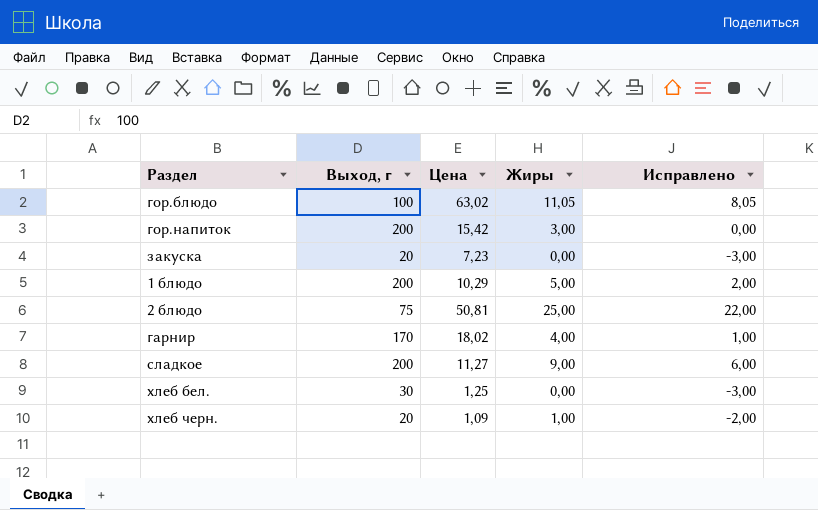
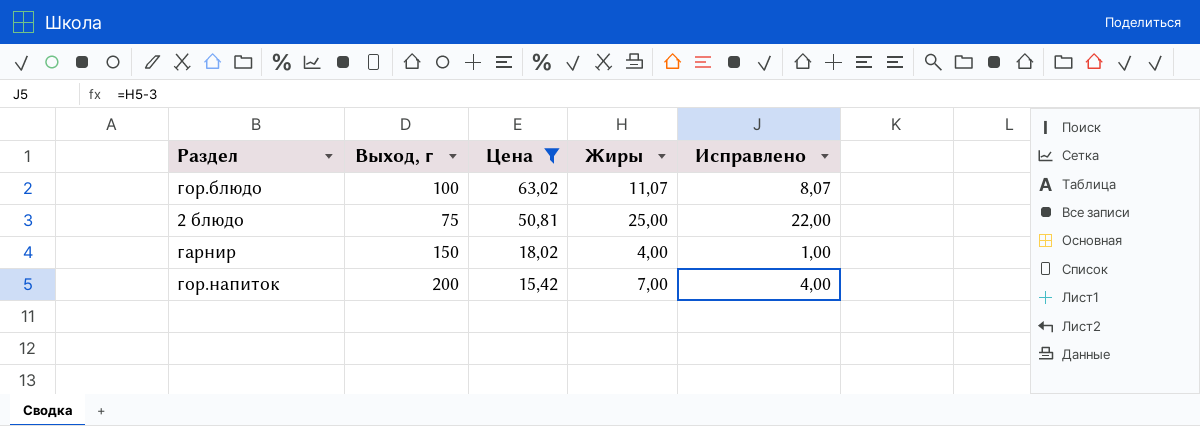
filter: none -> Цена >= 15,42
row order: none -> Цена descending
гор.блюдо | Жиры: 11,05 -> 11,07
гор.блюдо | Исправлено: 8,05 -> 8,07
гарнир | Выход, г: 170 -> 150
гор.напиток | Жиры: 3,00 -> 7,00
гор.напиток | Исправлено: 0,00 -> 4,00

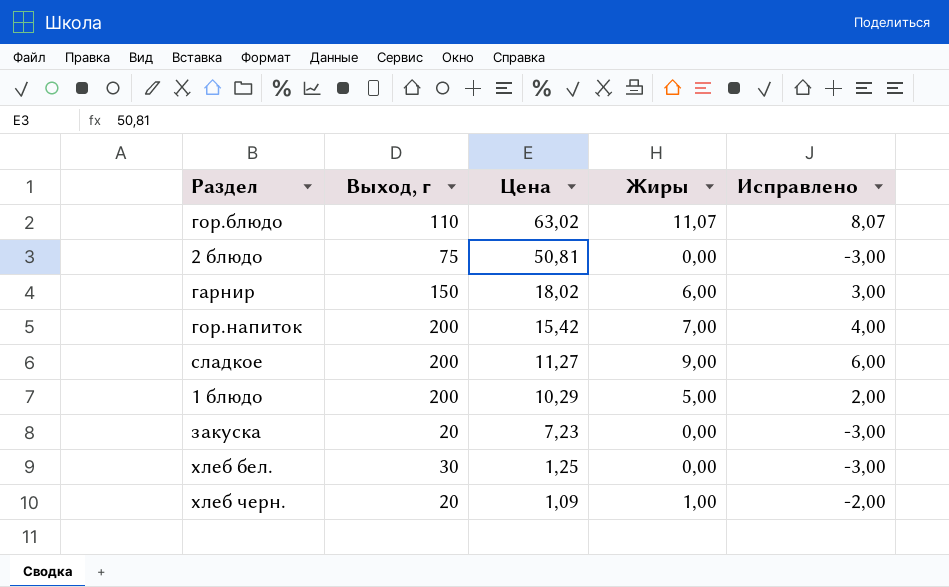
filter: Цена >= 15,42 -> none
гор.блюдо | Выход, г: 100 -> 110
2 блюдо | Жиры: 25,00 -> 0,00
2 блюдо | Исправлено: 22,00 -> -3,00
гарнир | Жиры: 4,00 -> 6,00
гарнир | Исправлено: 1,00 -> 3,00

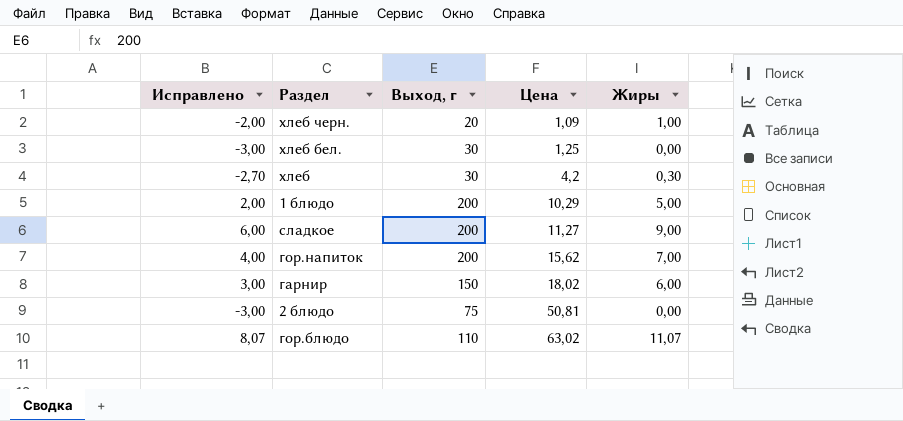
row order: Цена descending -> Цена ascending
column Исправлено | position: 5 -> 1
row закуска: 20 | 7,23 | 0,00 | -3,00 -> none
row хлеб: none -> -2,70 | 30 | 4,2 | 0,30
гор.напиток | Цена: 15,42 -> 15,62

